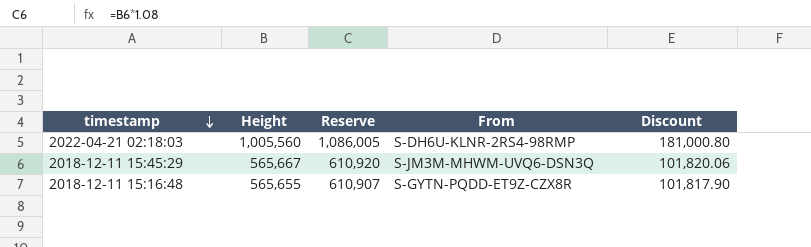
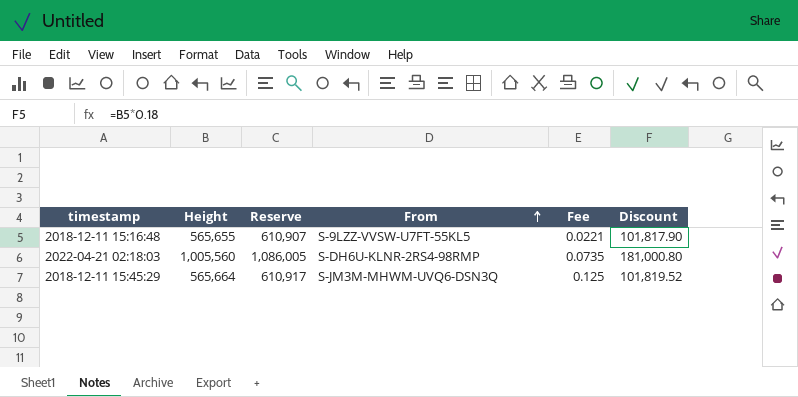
row order: timestamp descending -> From ascending
column Fee | position: none -> 5
2018-12-11 15:16:48 | From: S-GYTN-PQDD-ET9Z-CZX8R -> S-9LZZ-VVSW-U7FT-55KL5
2018-12-11 15:45:29 | Height: 565,667 -> 565,664
2018-12-11 15:45:29 | Reserve: 610,920 -> 610,917
2018-12-11 15:45:29 | Discount: 101,820.06 -> 101,819.52

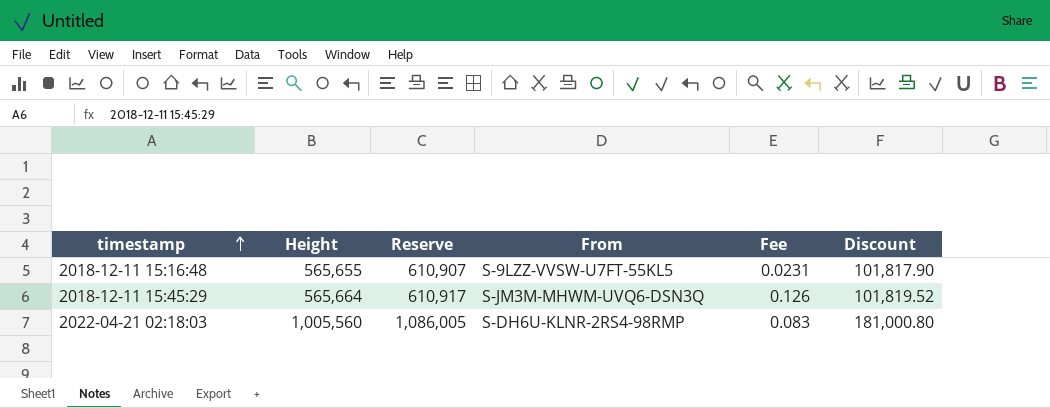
row order: From ascending -> timestamp ascending
2018-12-11 15:16:48 | Fee: 0.0221 -> 0.0231
2018-12-11 15:45:29 | Fee: 0.125 -> 0.126
2022-04-21 02:18:03 | Fee: 0.0735 -> 0.083

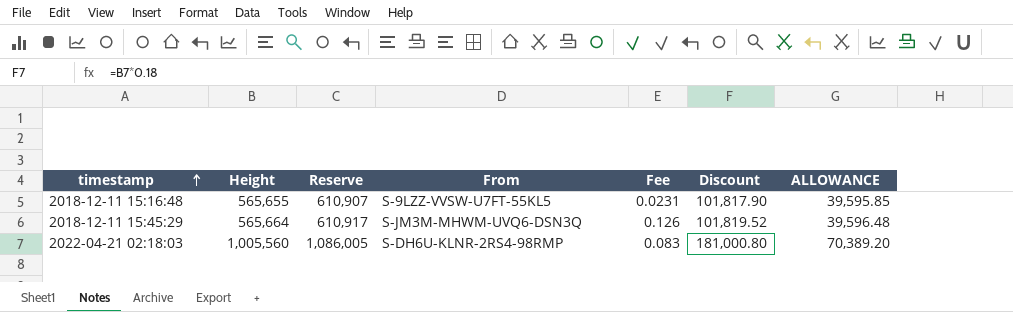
column ALLOWANCE | formula: none -> [Height] * 0.07

